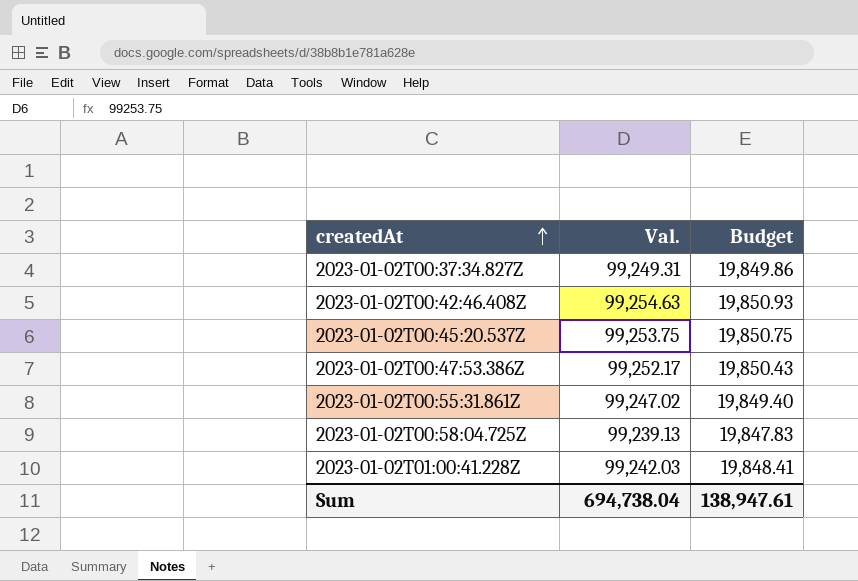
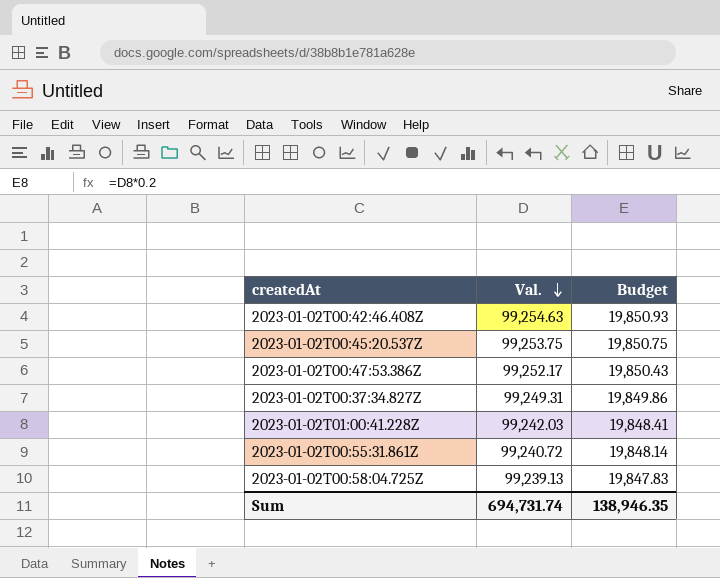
row order: createdAt ascending -> Val. descending
2023-01-02T00:55:31.861Z | Val.: 99,247.02 -> 99,240.72
2023-01-02T00:55:31.861Z | Budget: 19,849.40 -> 19,848.14
Sum | Val.: 694,738.04 -> 694,731.74
Sum | Budget: 138,947.61 -> 138,946.35

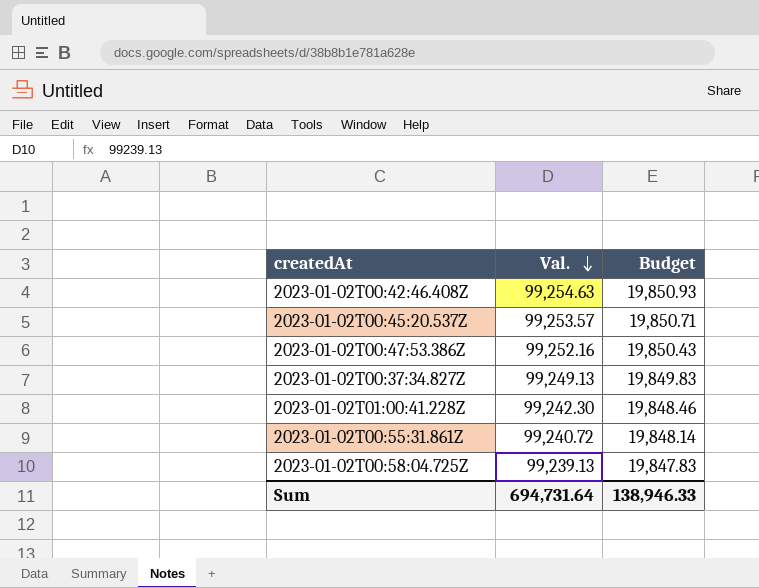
2023-01-02T00:45:20.537Z | Val.: 99,253.75 -> 99,253.57
2023-01-02T00:45:20.537Z | Budget: 19,850.75 -> 19,850.71
2023-01-02T00:47:53.386Z | Val.: 99,252.17 -> 99,252.16
2023-01-02T00:37:34.827Z | Val.: 99,249.31 -> 99,249.13
2023-01-02T00:37:34.827Z | Budget: 19,849.86 -> 19,849.83
2023-01-02T01:00:41.228Z | Val.: 99,242.03 -> 99,242.30
2023-01-02T01:00:41.228Z | Budget: 19,848.41 -> 19,848.46
Sum | Val.: 694,731.74 -> 694,731.64
Sum | Budget: 138,946.35 -> 138,946.33

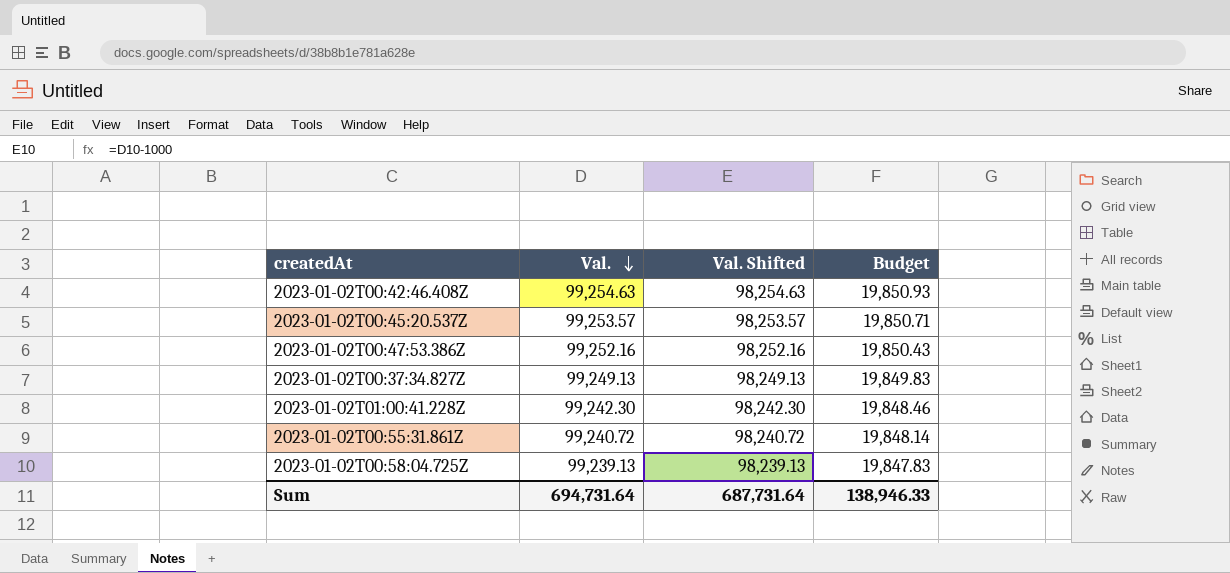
column Val. Shifted | formula: none -> [Val.] - 1000

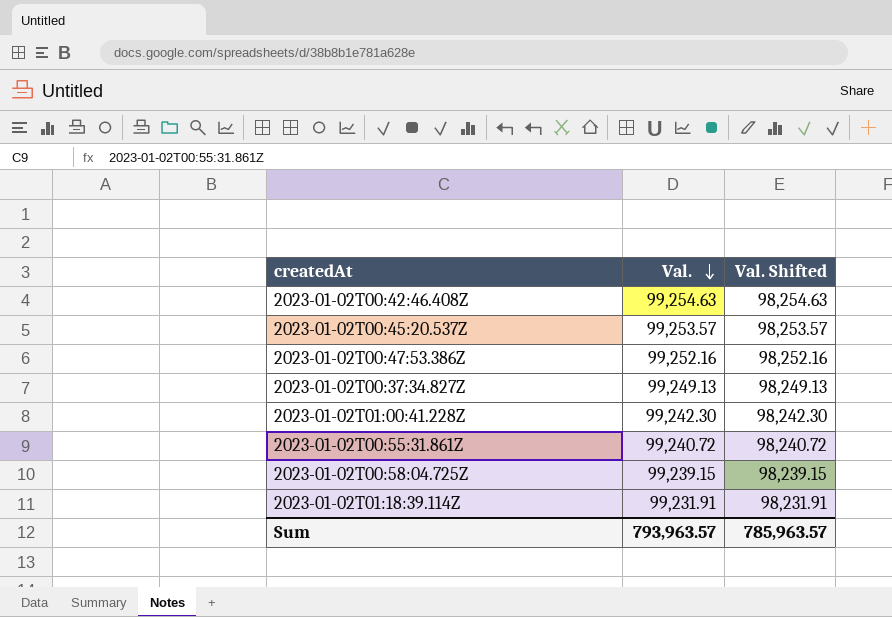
column Budget | formula: [Val.] * 0.2 -> none
2023-01-02T00:58:04.725Z | Val.: 99,239.13 -> 99,239.15
2023-01-02T00:58:04.725Z | Val. Shifted: 98,239.13 -> 98,239.15
row 2023-01-02T01:18:39.114Z: none -> 99,231.91 | 98,231.91
Sum | Val.: 694,731.64 -> 793,963.57
Sum | Val. Shifted: 687,731.64 -> 785,963.57

